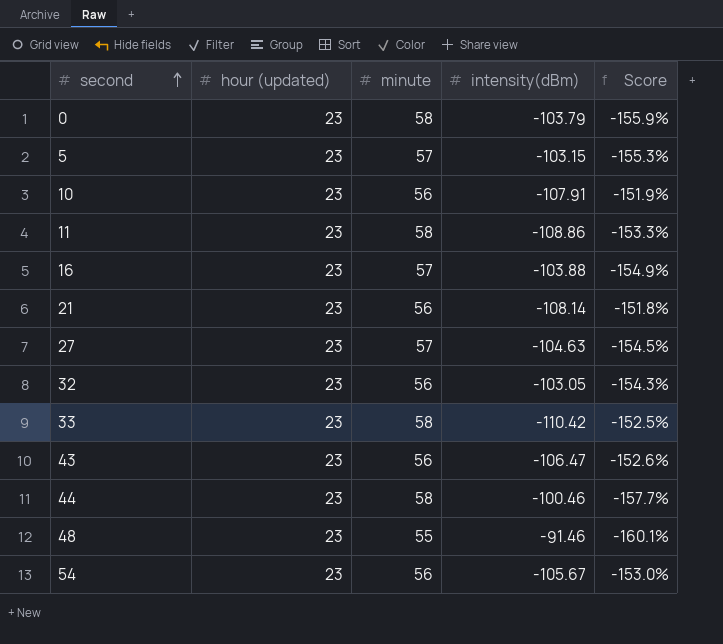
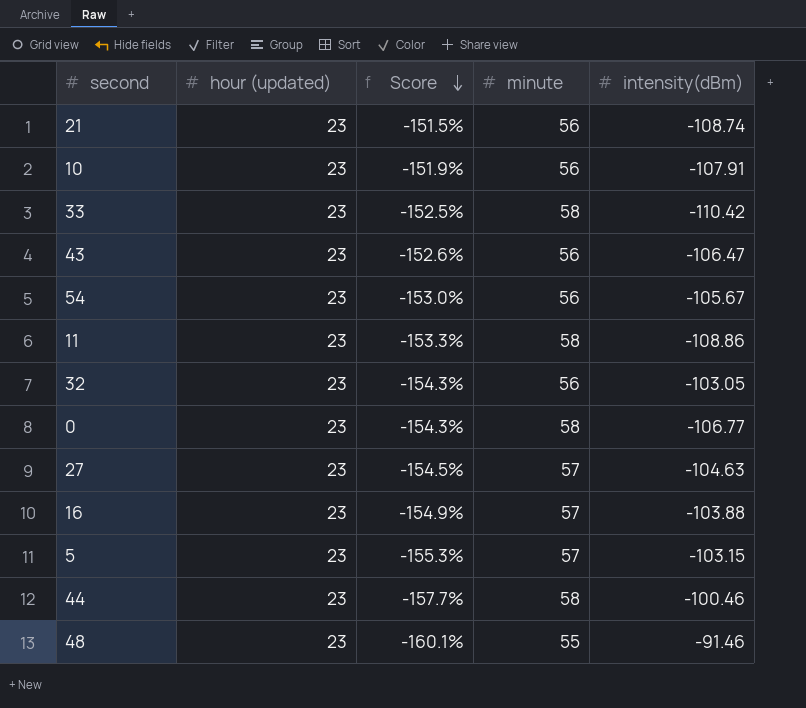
row order: second ascending -> Score descending
column Score | position: 5 -> 3
21 | Score: -151.8% -> -151.5%
21 | intensity(dBm): -108.14 -> -108.74
0 | Score: -155.9% -> -154.3%
0 | intensity(dBm): -103.79 -> -106.77

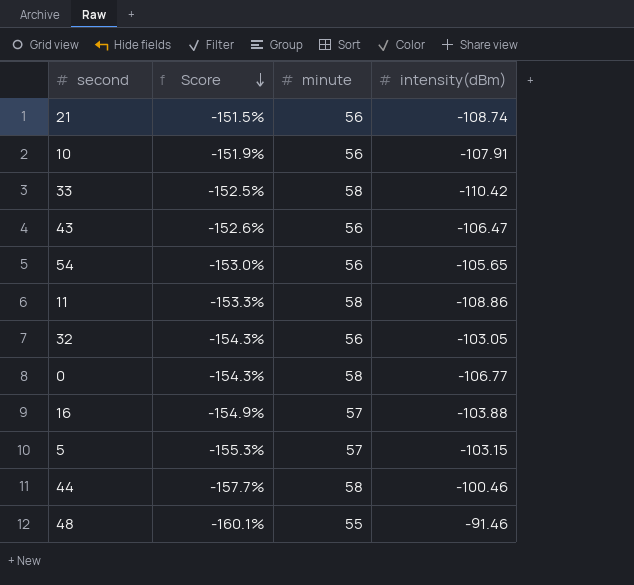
column hour (updated) | position: 2 -> none
row 27: 23 | -154.5% | 57 | -104.63 -> none
54 | intensity(dBm): -105.67 -> -105.65

